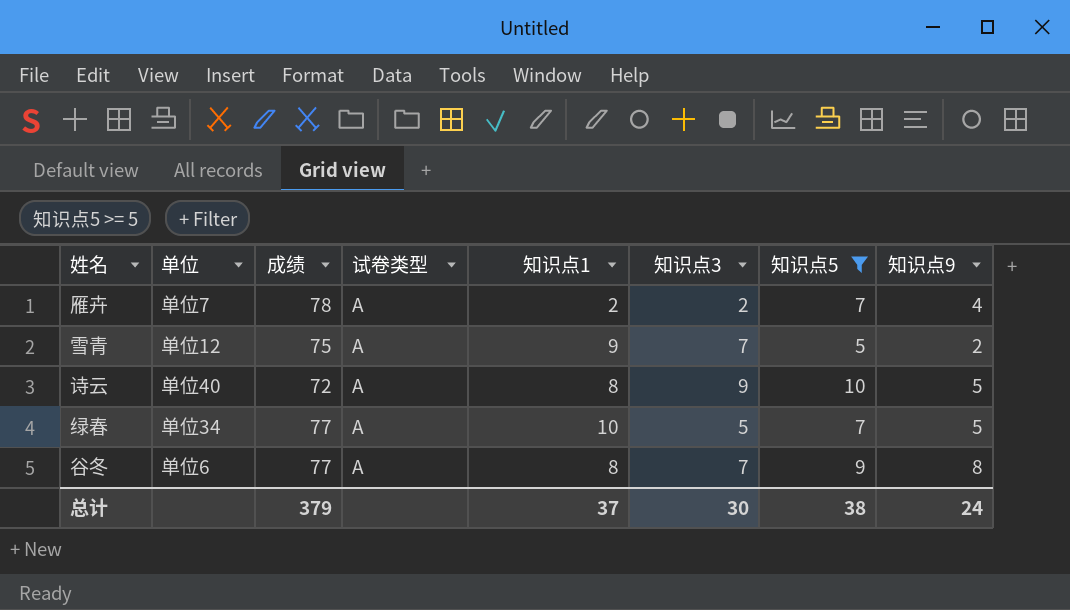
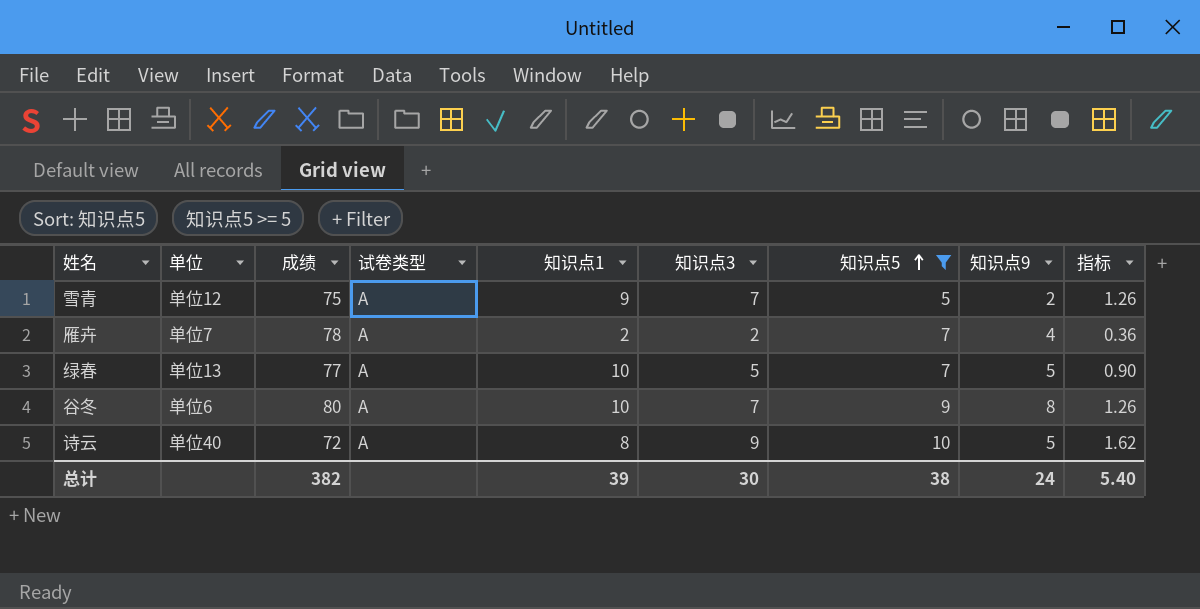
row order: none -> 知识点5 ascending
column 指标 | formula: none -> [知识点3] * 0.18
绿春 | 单位: 单位34 -> 单位13
谷冬 | 成绩: 77 -> 80
谷冬 | 知识点1: 8 -> 10
总计 | 成绩: 379 -> 382
总计 | 知识点1: 37 -> 39

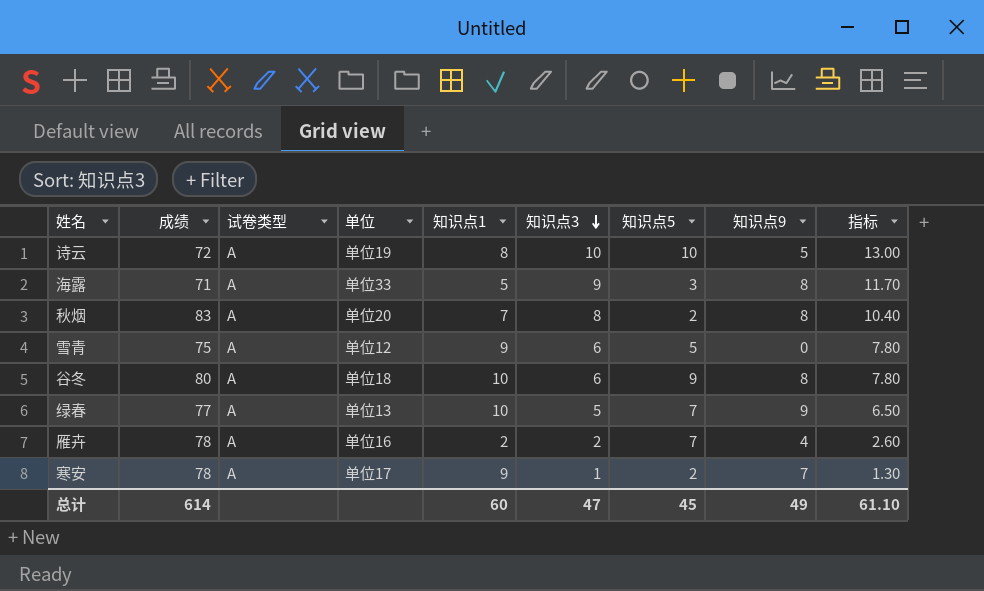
filter: 知识点5 >= 5 -> none
row order: 知识点5 ascending -> 知识点3 descending
column 单位 | position: 2 -> 4
column 指标 | formula: [知识点3] * 0.18 -> [知识点3] * 1.3
诗云 | 单位: 单位40 -> 单位19
诗云 | 知识点3: 9 -> 10
雪青 | 知识点3: 7 -> 6
雪青 | 知识点9: 2 -> 0
谷冬 | 单位: 单位6 -> 单位18
谷冬 | 知识点3: 7 -> 6
绿春 | 知识点9: 5 -> 9
雁卉 | 单位: 单位7 -> 单位16
总计 | 成绩: 382 -> 614
总计 | 知识点1: 39 -> 60
总计 | 知识点3: 30 -> 47
总计 | 知识点5: 38 -> 45
总计 | 知识点9: 24 -> 49
总计 | 指标: 5.40 -> 61.10

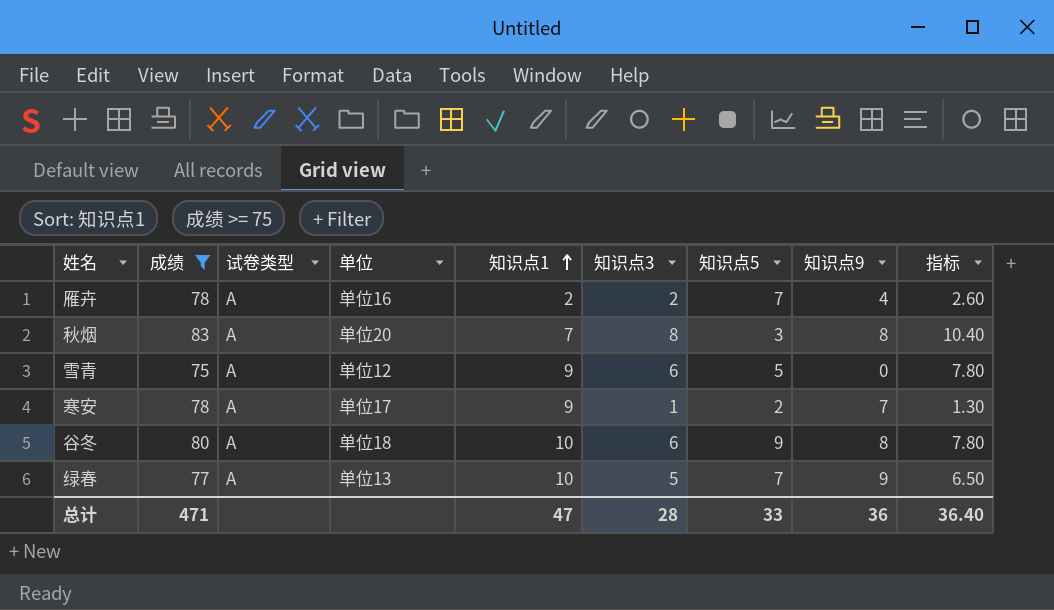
filter: none -> 成绩 >= 75
row order: 知识点3 descending -> 知识点1 ascending
秋烟 | 知识点5: 2 -> 3
总计 | 成绩: 614 -> 471
总计 | 知识点1: 60 -> 47
总计 | 知识点3: 47 -> 28
总计 | 知识点5: 45 -> 33
总计 | 知识点9: 49 -> 36
总计 | 指标: 61.10 -> 36.40

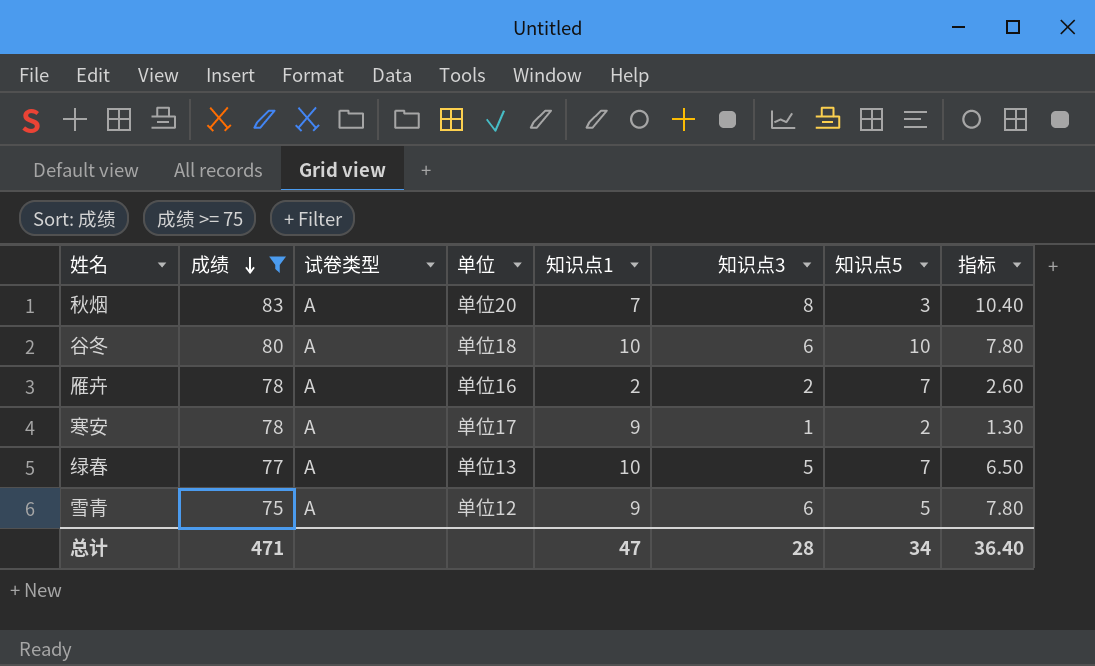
row order: 知识点1 ascending -> 成绩 descending
column 知识点9 | position: 8 -> none
谷冬 | 知识点5: 9 -> 10
总计 | 知识点5: 33 -> 34

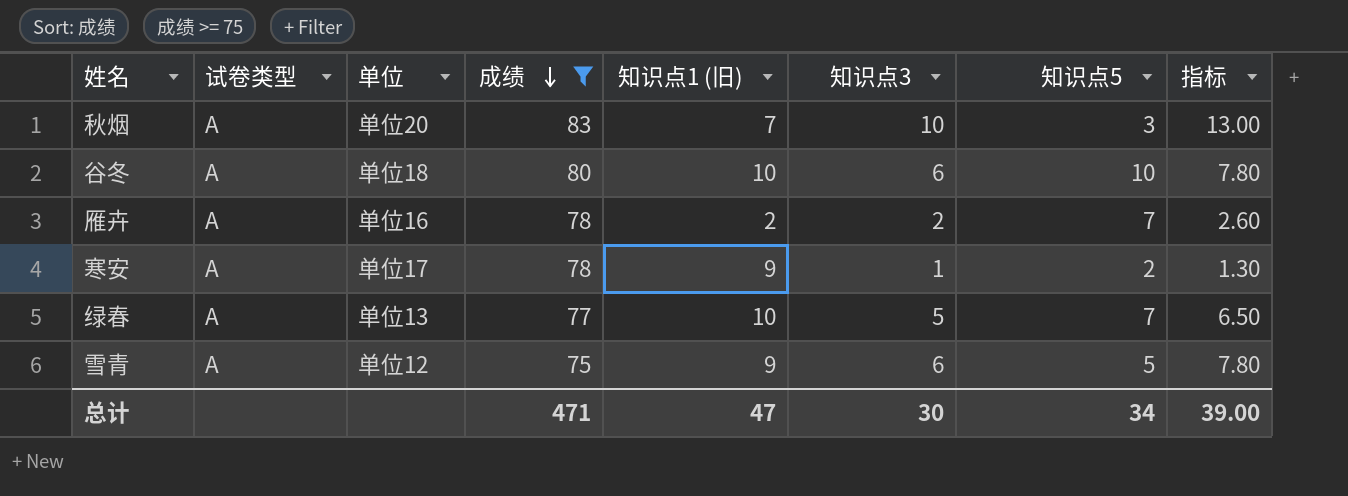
column 成绩 | position: 2 -> 4
column name: 知识点1 -> 知识点1 (旧)
秋烟 | 知识点3: 8 -> 10
秋烟 | 指标: 10.40 -> 13.00
总计 | 知识点3: 28 -> 30
总计 | 指标: 36.40 -> 39.00

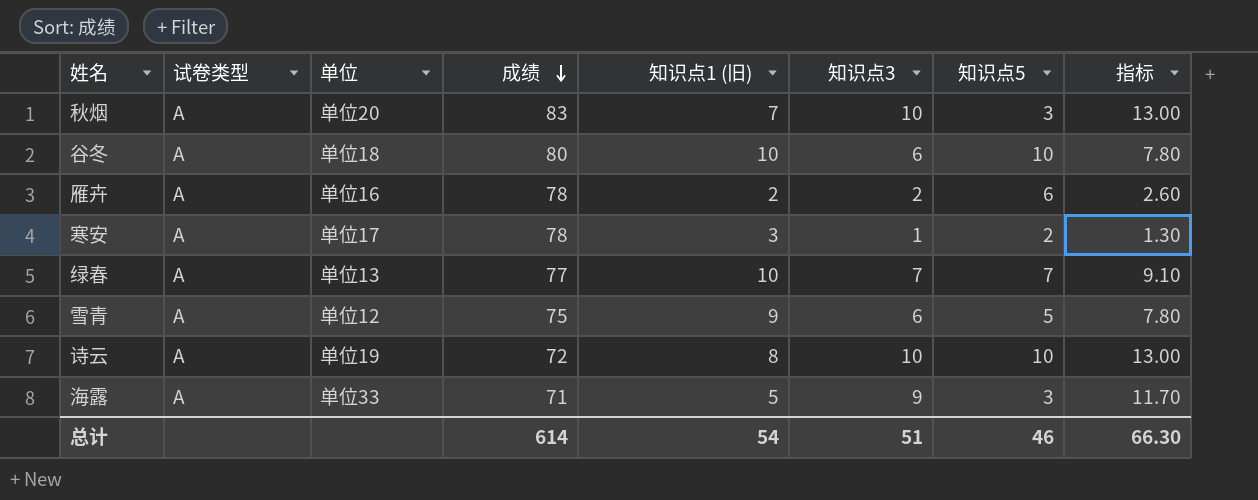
filter: 成绩 >= 75 -> none
雁卉 | 知识点5: 7 -> 6
寒安 | 知识点1 (旧): 9 -> 3
绿春 | 知识点3: 5 -> 7
绿春 | 指标: 6.50 -> 9.10
总计 | 成绩: 471 -> 614
总计 | 知识点1 (旧): 47 -> 54
总计 | 知识点3: 30 -> 51
总计 | 知识点5: 34 -> 46
总计 | 指标: 39.00 -> 66.30

